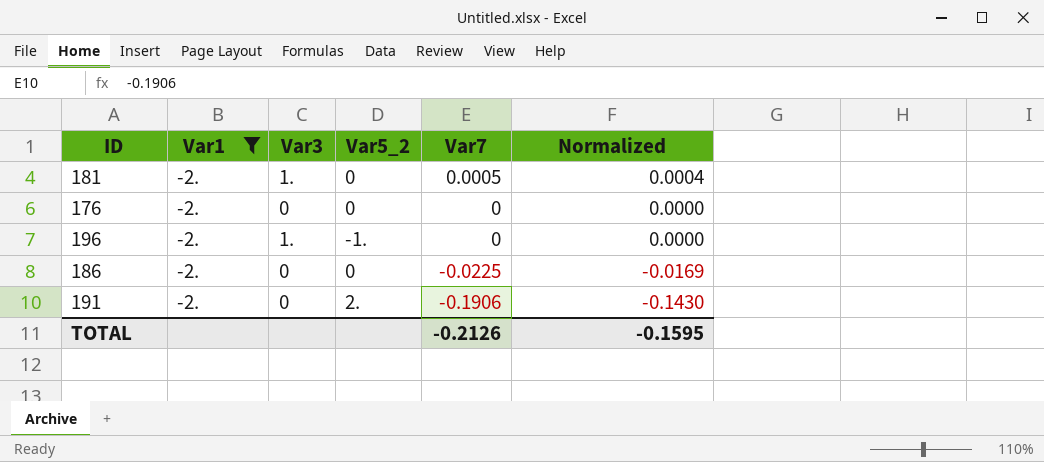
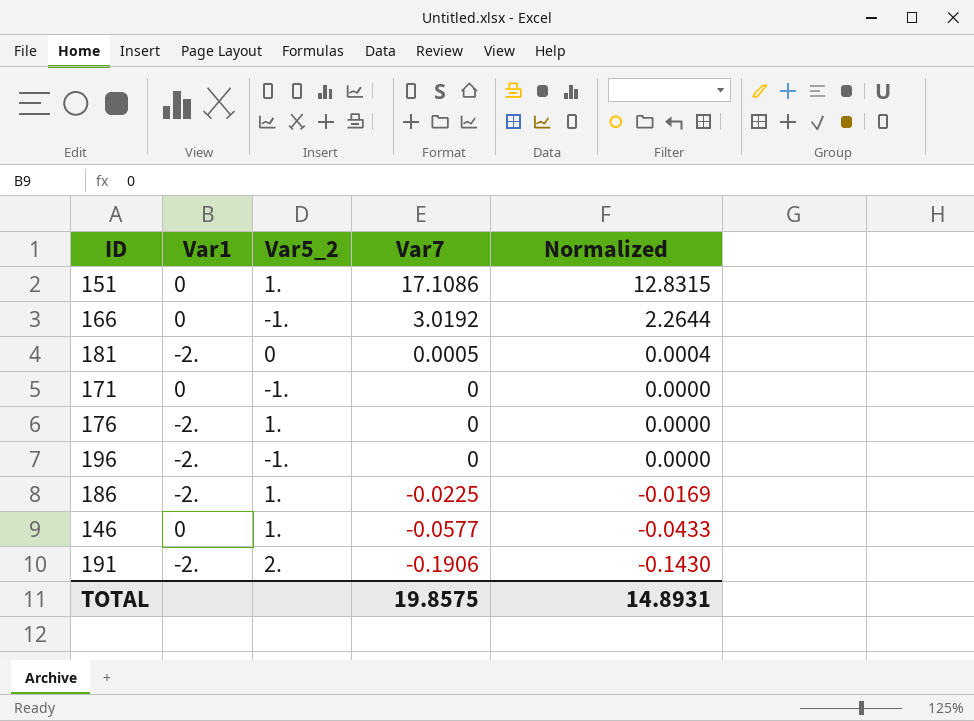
filter: Var1 = -2. -> none
column Var3 | position: 3 -> none
176 | Var5_2: 0 -> 1.
186 | Var5_2: 0 -> 1.
TOTAL | Var7: -0.2126 -> 19.8575
TOTAL | Normalized: -0.1595 -> 14.8931

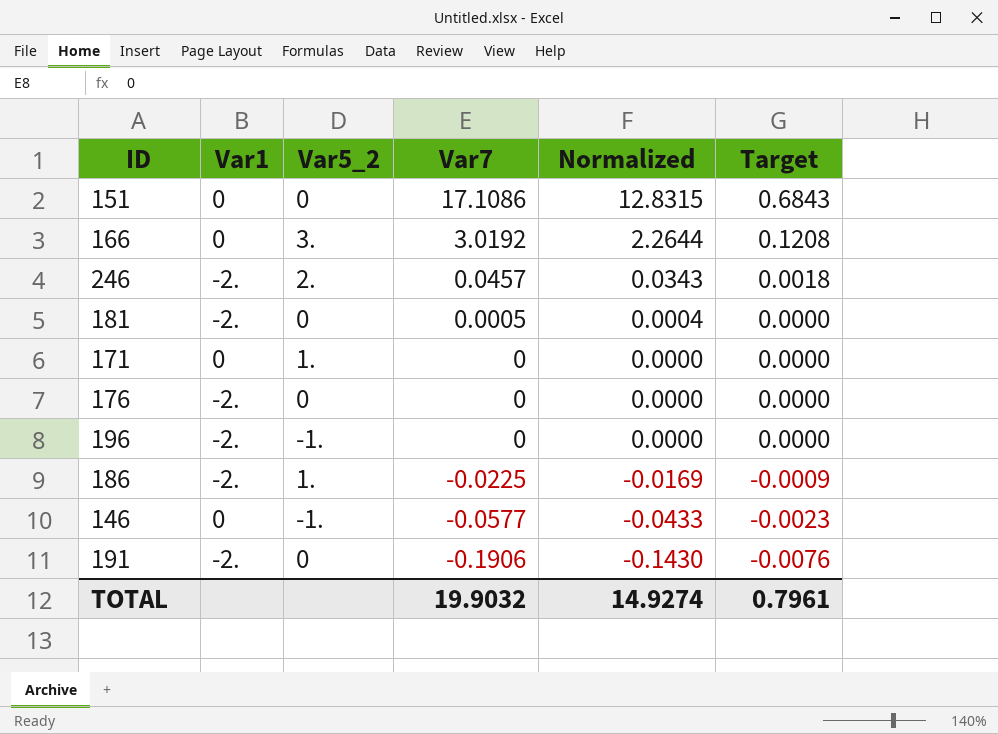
column Target | formula: none -> [Var7] * 0.04
151 | Var5_2: 1. -> 0
166 | Var5_2: -1. -> 3.
row 246: none -> -2. | 2. | 0.0457 | 0.0343 | 0.0018
171 | Var5_2: -1. -> 1.
176 | Var5_2: 1. -> 0
146 | Var5_2: 1. -> -1.
191 | Var5_2: 2. -> 0
TOTAL | Var7: 19.8575 -> 19.9032
TOTAL | Normalized: 14.8931 -> 14.9274

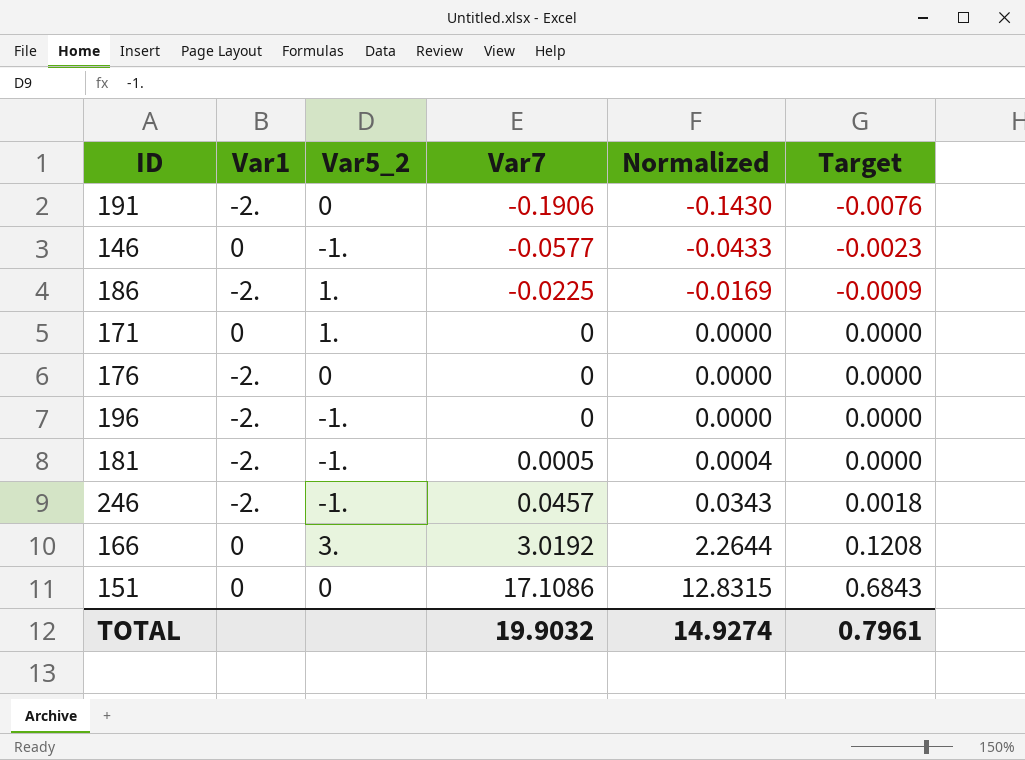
row order: Var7 descending -> Var7 ascending
181 | Var5_2: 0 -> -1.
246 | Var5_2: 2. -> -1.

